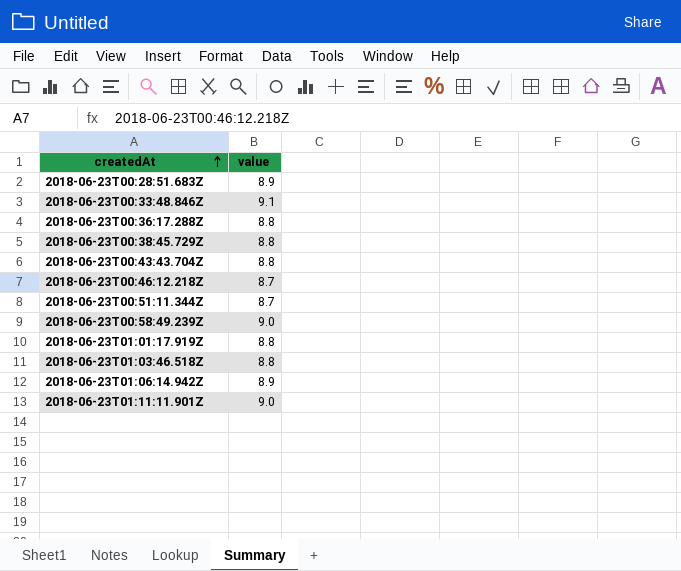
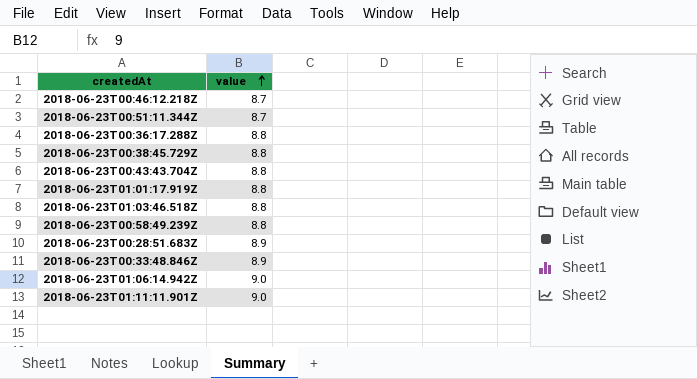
row order: createdAt ascending -> value ascending
2018-06-23T00:58:49.239Z | value: 9.0 -> 8.8
2018-06-23T00:33:48.846Z | value: 9.1 -> 8.9
2018-06-23T01:06:14.942Z | value: 8.9 -> 9.0

